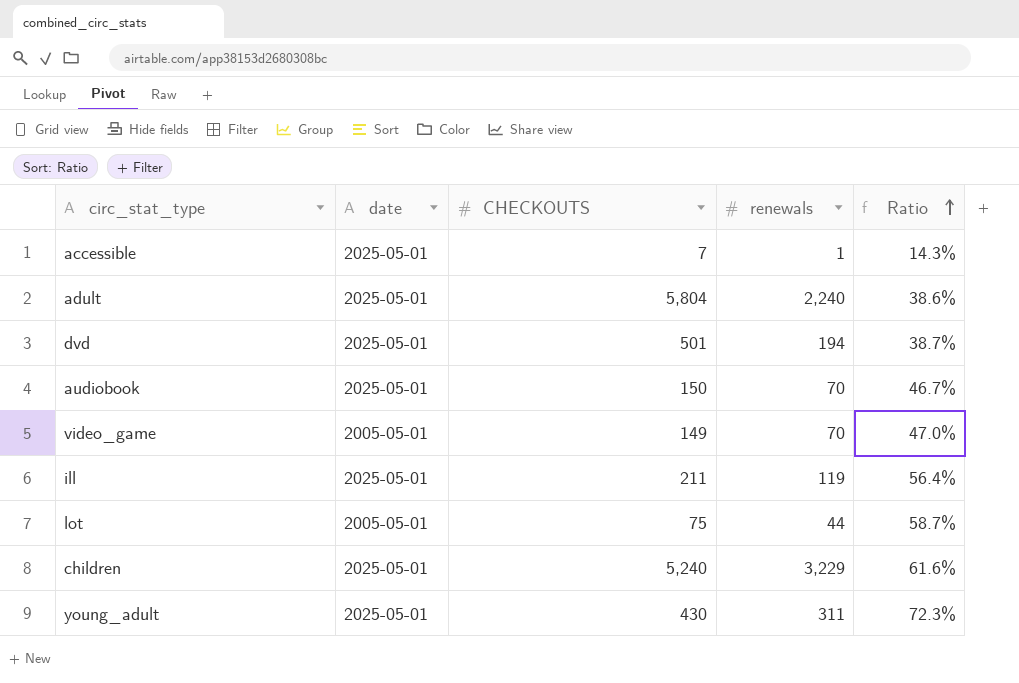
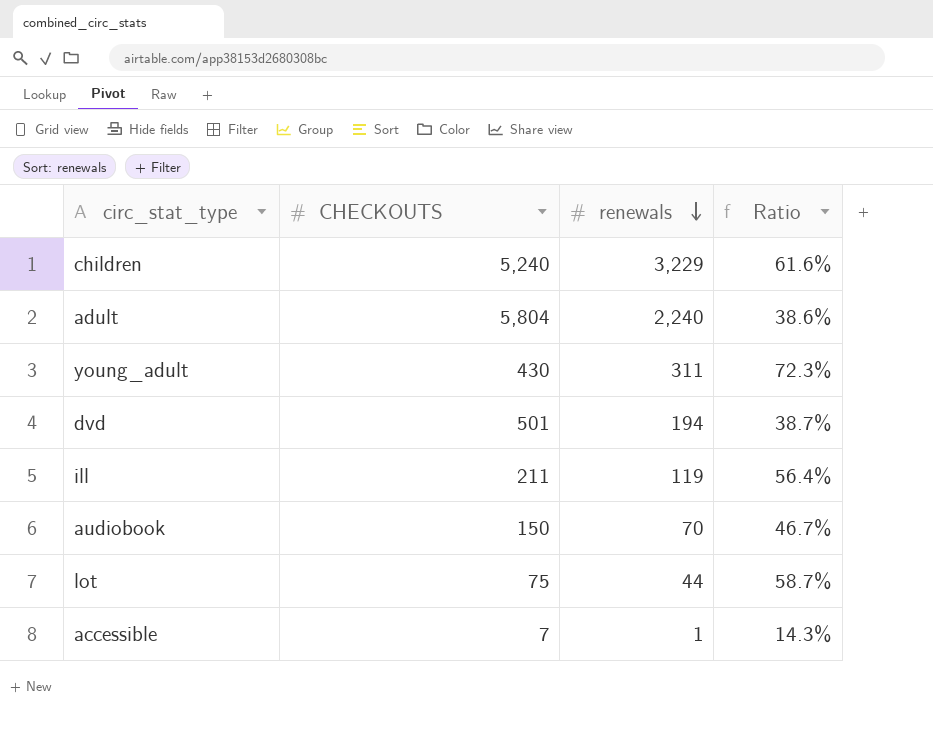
row order: Ratio ascending -> renewals descending
column date | position: 2 -> none
row video_game: 2005-05-01 | 149 | 70 | 47.0% -> none

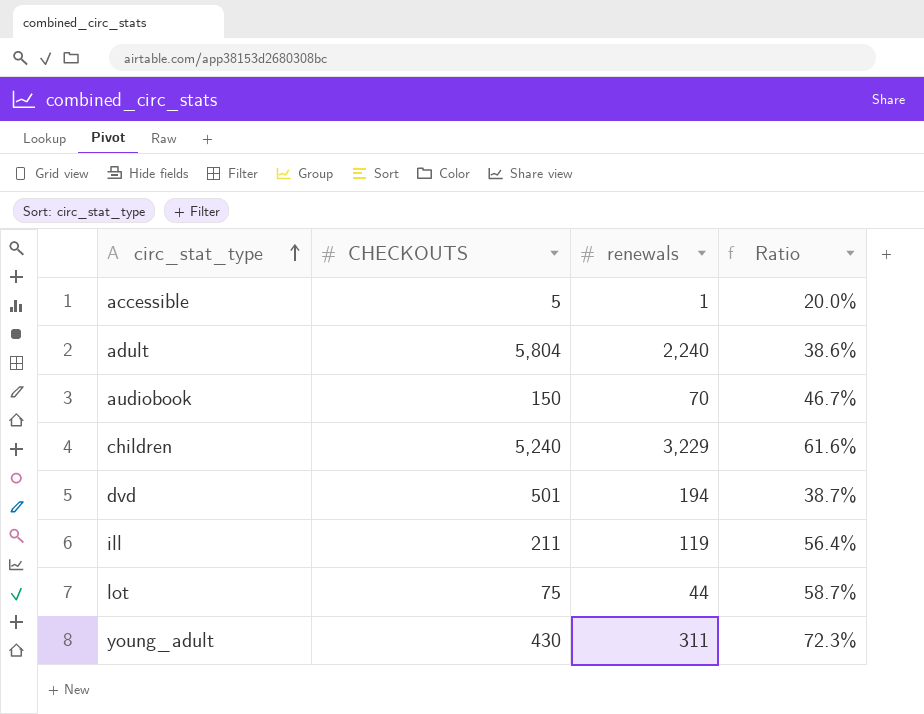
row order: renewals descending -> circ_stat_type ascending
accessible | CHECKOUTS: 7 -> 5
accessible | Ratio: 14.3% -> 20.0%

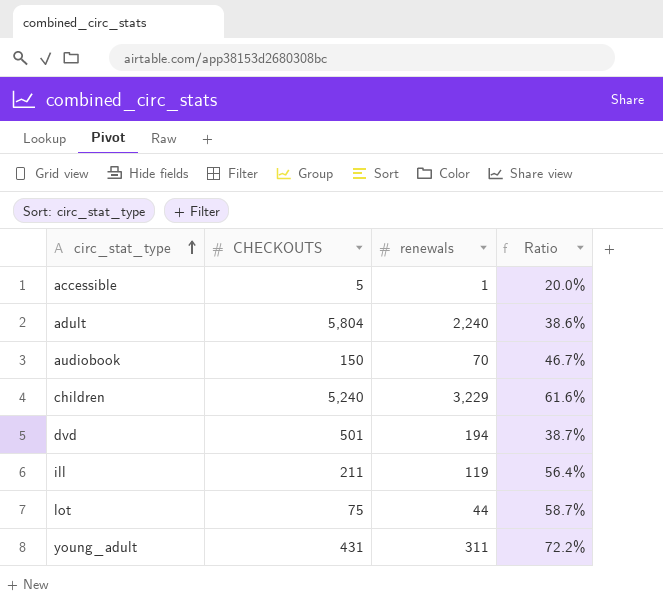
young_adult | CHECKOUTS: 430 -> 431
young_adult | Ratio: 72.3% -> 72.2%

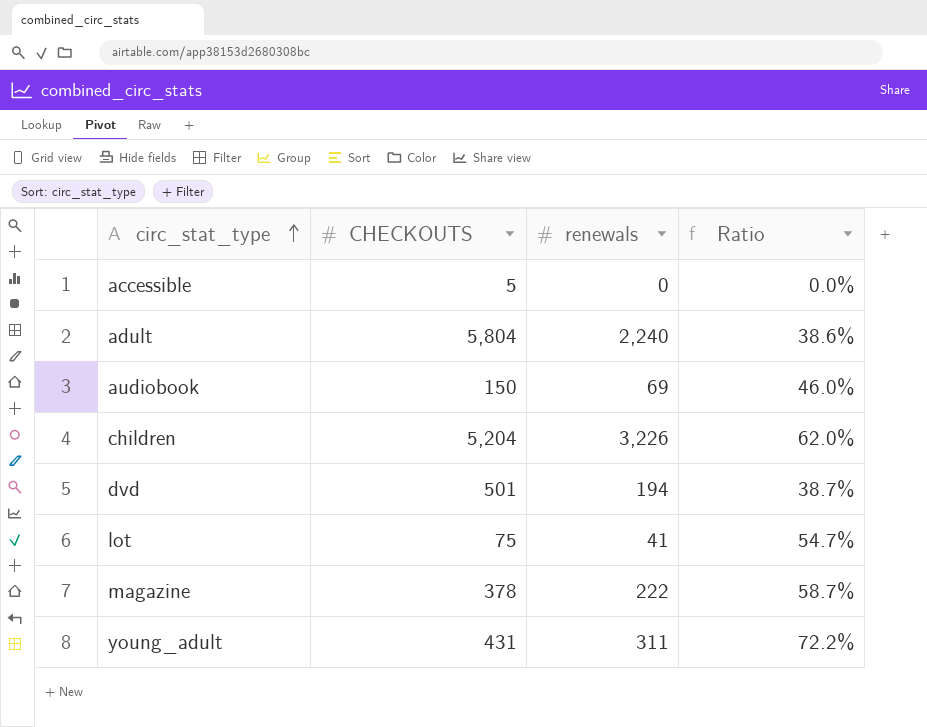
row ill: 211 | 119 | 56.4% -> none
accessible | renewals: 1 -> 0
accessible | Ratio: 20.0% -> 0.0%
audiobook | renewals: 70 -> 69
audiobook | Ratio: 46.7% -> 46.0%
children | CHECKOUTS: 5,240 -> 5,204
children | renewals: 3,229 -> 3,226
children | Ratio: 61.6% -> 62.0%
lot | renewals: 44 -> 41
lot | Ratio: 58.7% -> 54.7%
row magazine: none -> 378 | 222 | 58.7%

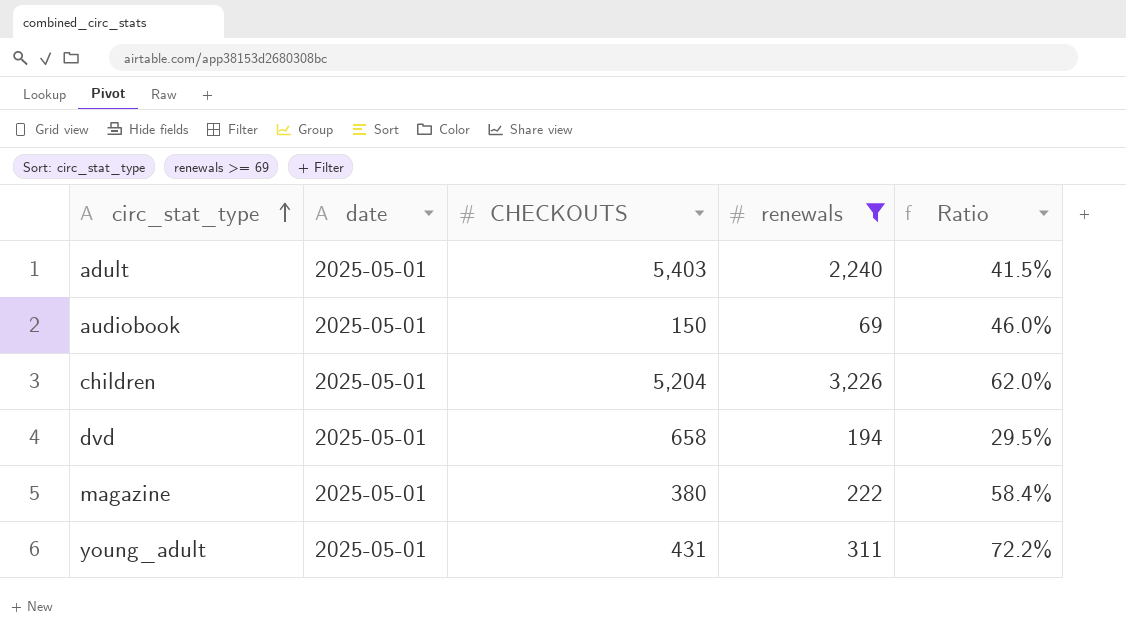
filter: none -> renewals >= 69
column date | position: none -> 2
adult | CHECKOUTS: 5,804 -> 5,403
adult | Ratio: 38.6% -> 41.5%
dvd | CHECKOUTS: 501 -> 658
dvd | Ratio: 38.7% -> 29.5%
magazine | CHECKOUTS: 378 -> 380
magazine | Ratio: 58.7% -> 58.4%

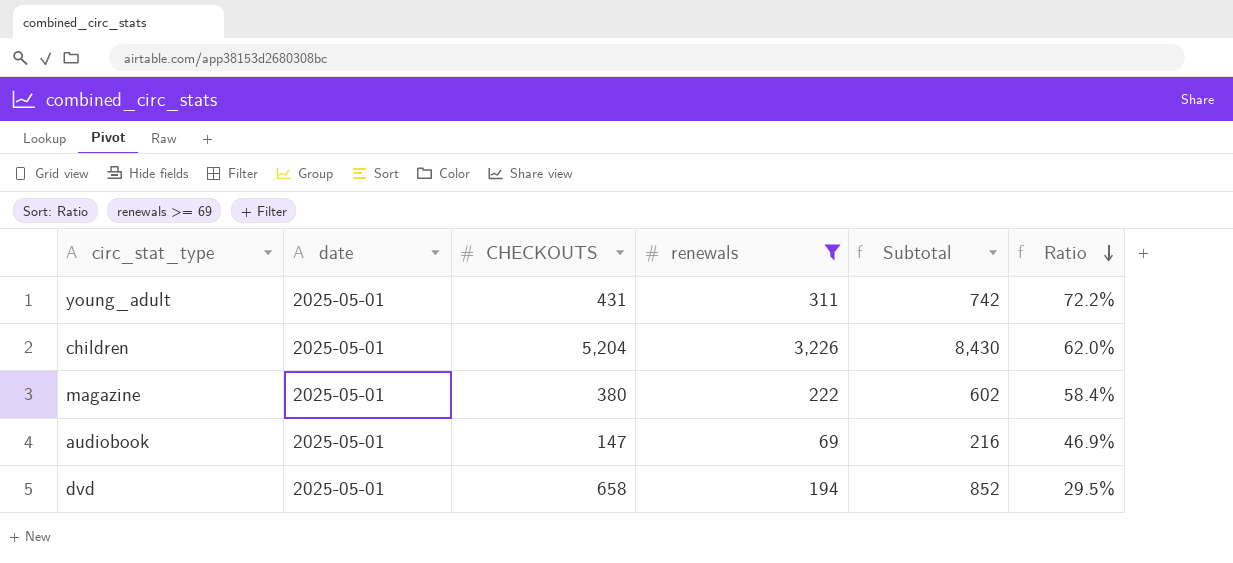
row order: circ_stat_type ascending -> Ratio descending
column Subtotal | formula: none -> [CHECKOUTS] + [renewals]
row adult: 2025-05-01 | 5,403 | 2,240 | 41.5% -> none
audiobook | CHECKOUTS: 150 -> 147
audiobook | Ratio: 46.0% -> 46.9%

